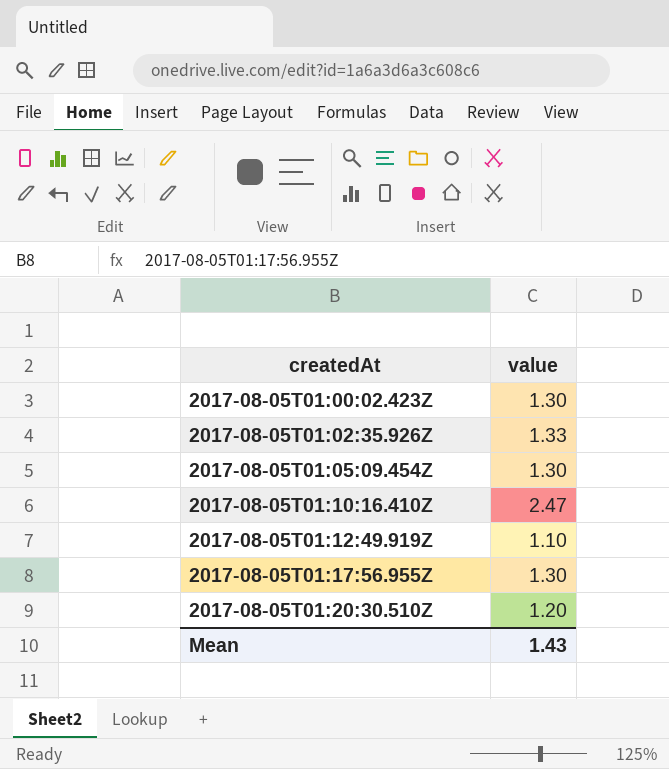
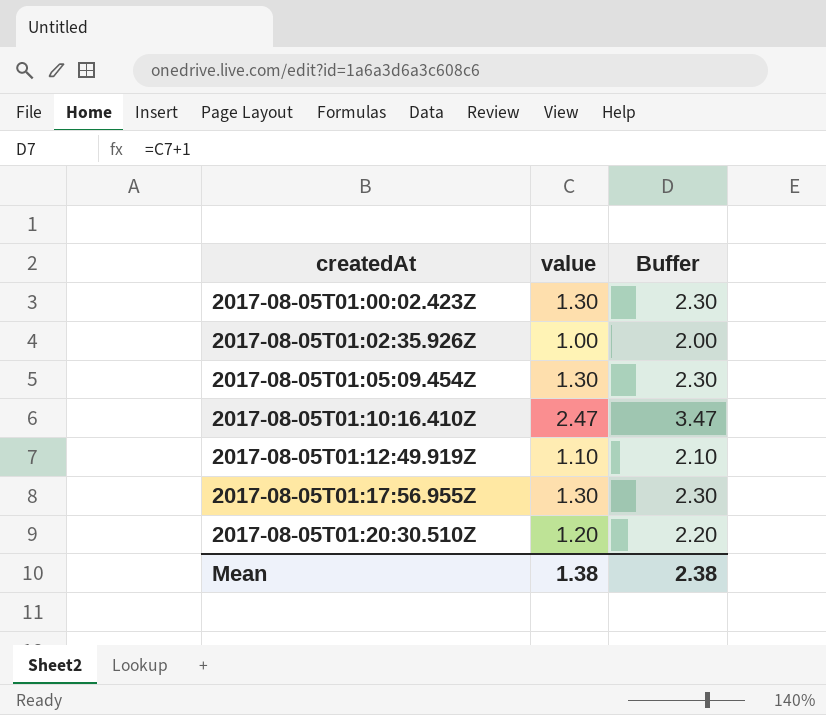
column Buffer | formula: none -> [value] + 1
2017-08-05T01:02:35.926Z | value: 1.33 -> 1.00
Mean | value: 1.43 -> 1.38

